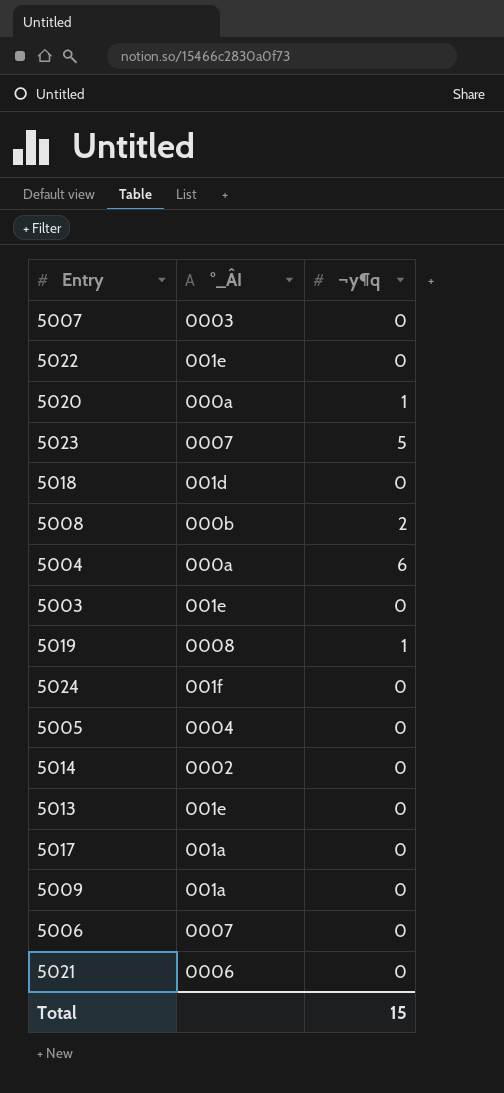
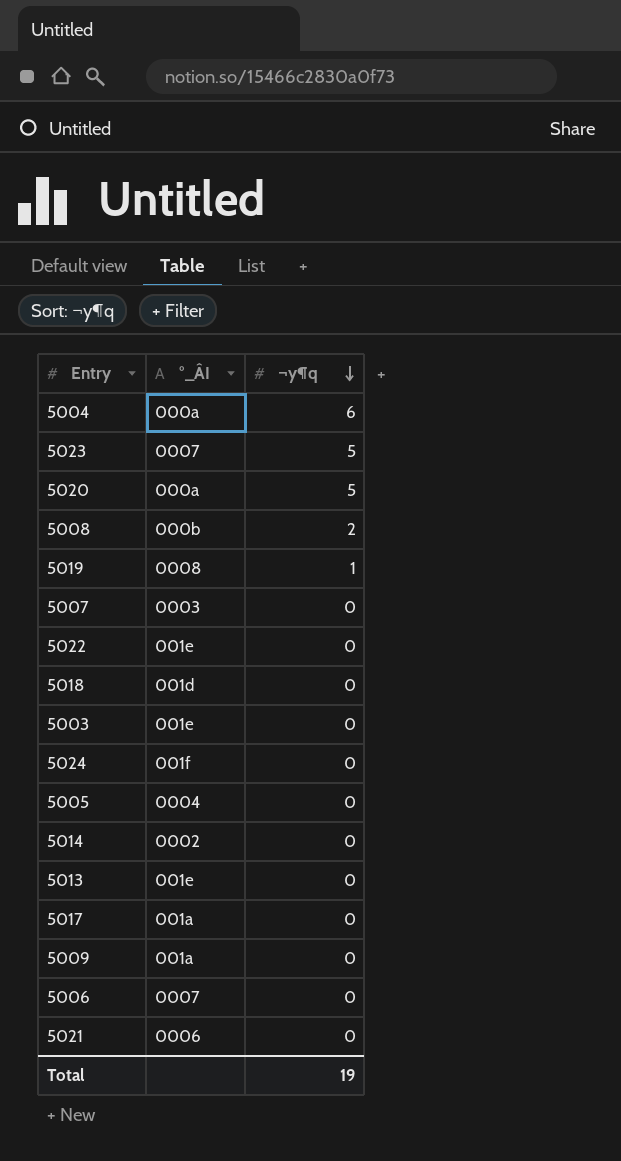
row order: none -> ¬y¶q descending
5020 | ¬y¶q: 1 -> 5
Total | ¬y¶q: 15 -> 19

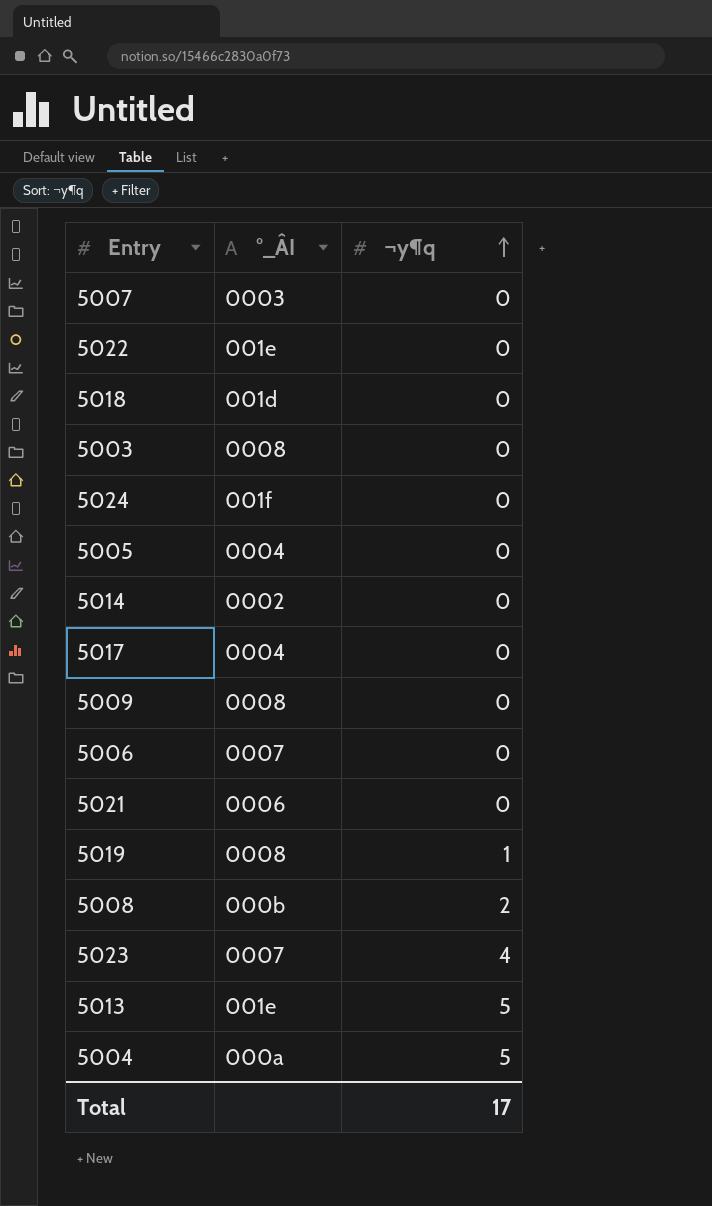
row order: ¬y¶q descending -> ¬y¶q ascending
row 5020: 000a | 5 -> none
5003 | °_ÂI: 001e -> 0008
5017 | °_ÂI: 001a -> 0004
5009 | °_ÂI: 001a -> 0008
5023 | ¬y¶q: 5 -> 4
5013 | ¬y¶q: 0 -> 5
5004 | ¬y¶q: 6 -> 5
Total | ¬y¶q: 19 -> 17

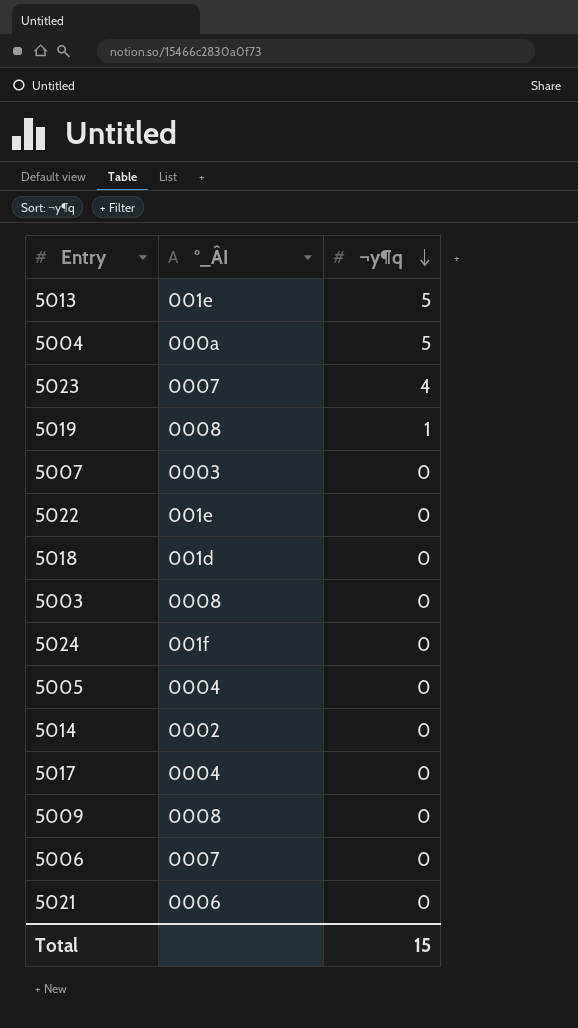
row order: ¬y¶q ascending -> ¬y¶q descending
row 5008: 000b | 2 -> none
Total | ¬y¶q: 17 -> 15

